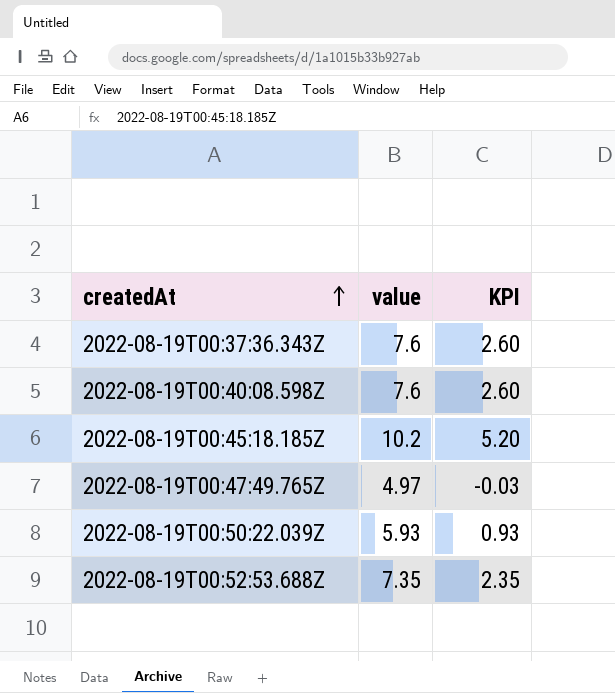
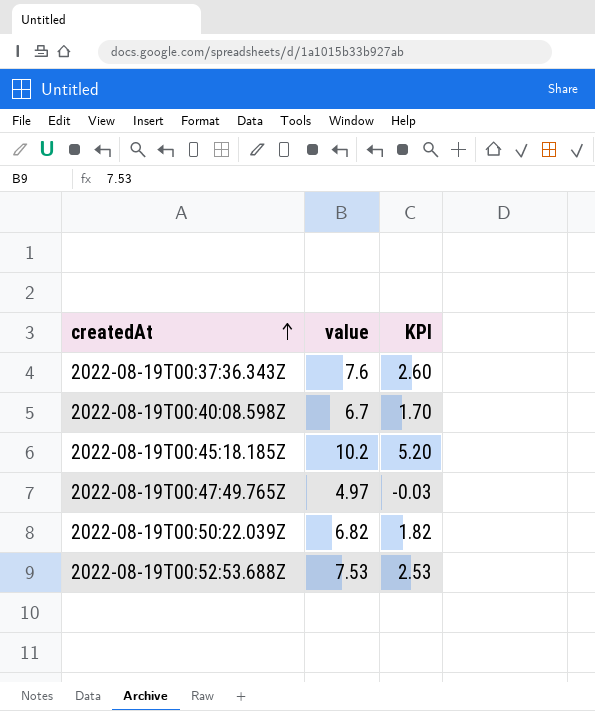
2022-08-19T00:40:08.598Z | value: 7.6 -> 6.7
2022-08-19T00:40:08.598Z | KPI: 2.60 -> 1.70
2022-08-19T00:50:22.039Z | value: 5.93 -> 6.82
2022-08-19T00:50:22.039Z | KPI: 0.93 -> 1.82
2022-08-19T00:52:53.688Z | value: 7.35 -> 7.53
2022-08-19T00:52:53.688Z | KPI: 2.35 -> 2.53

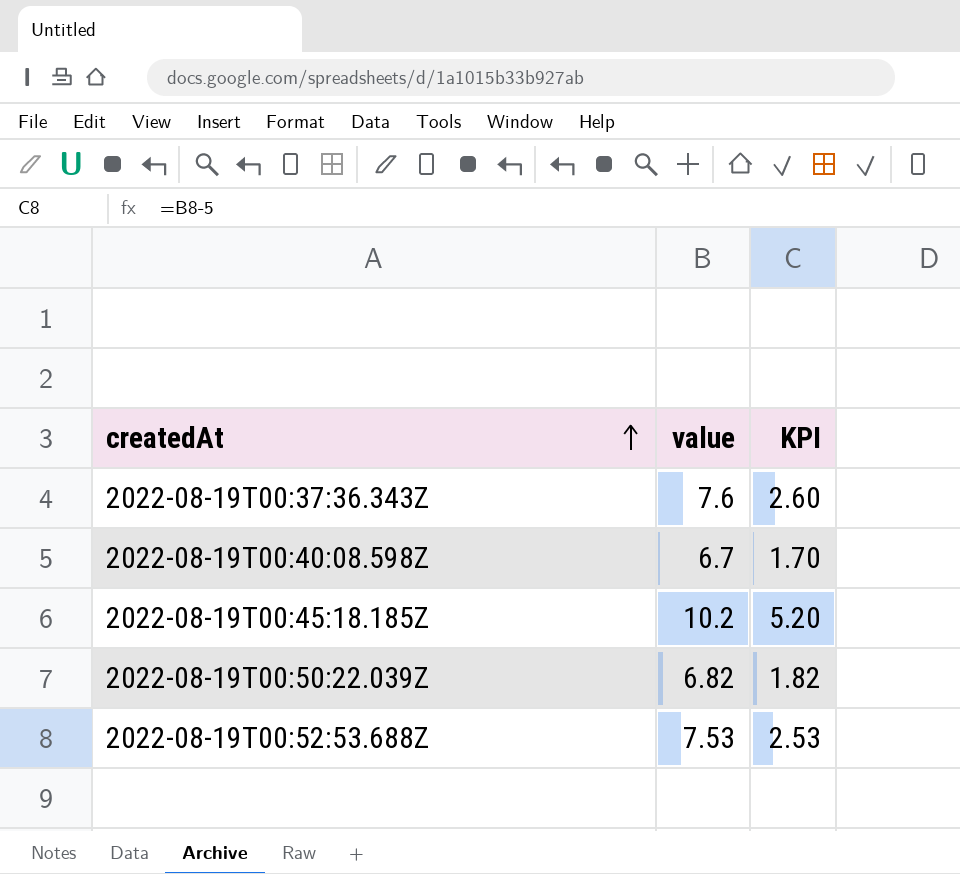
row 2022-08-19T00:47:49.765Z: 4.97 | -0.03 -> none

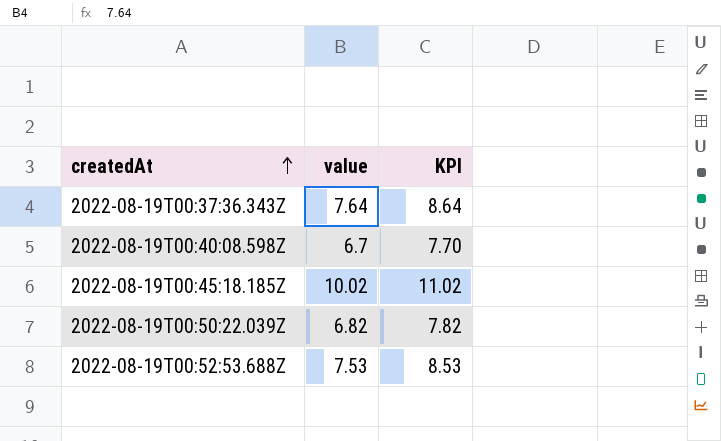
column KPI | formula: [value] - 5 -> [value] + 1
2022-08-19T00:37:36.343Z | value: 7.6 -> 7.64
2022-08-19T00:45:18.185Z | value: 10.2 -> 10.02

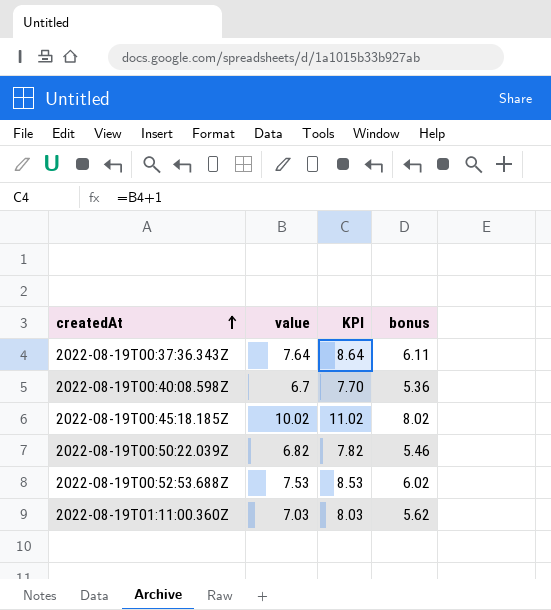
column bonus | formula: none -> [value] * 0.8
row 2022-08-19T01:11:00.360Z: none -> 7.03 | 8.03 | 5.62

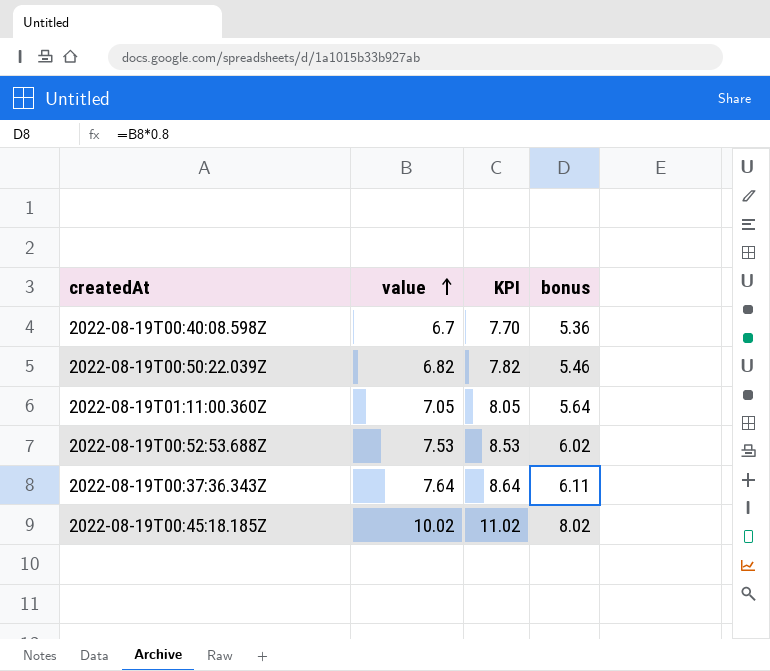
row order: createdAt ascending -> value ascending
2022-08-19T01:11:00.360Z | value: 7.03 -> 7.05
2022-08-19T01:11:00.360Z | KPI: 8.03 -> 8.05
2022-08-19T01:11:00.360Z | bonus: 5.62 -> 5.64

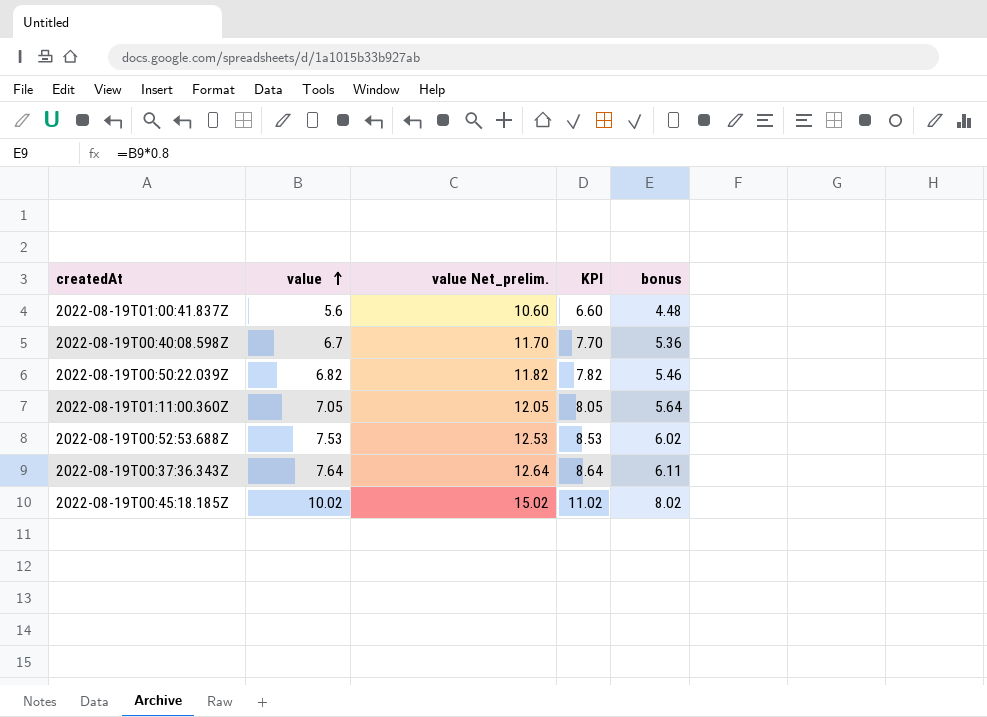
column value Net_prelim. | formula: none -> [value] + 5
row 2022-08-19T01:00:41.837Z: none -> 5.6 | 10.60 | 6.60 | 4.48

